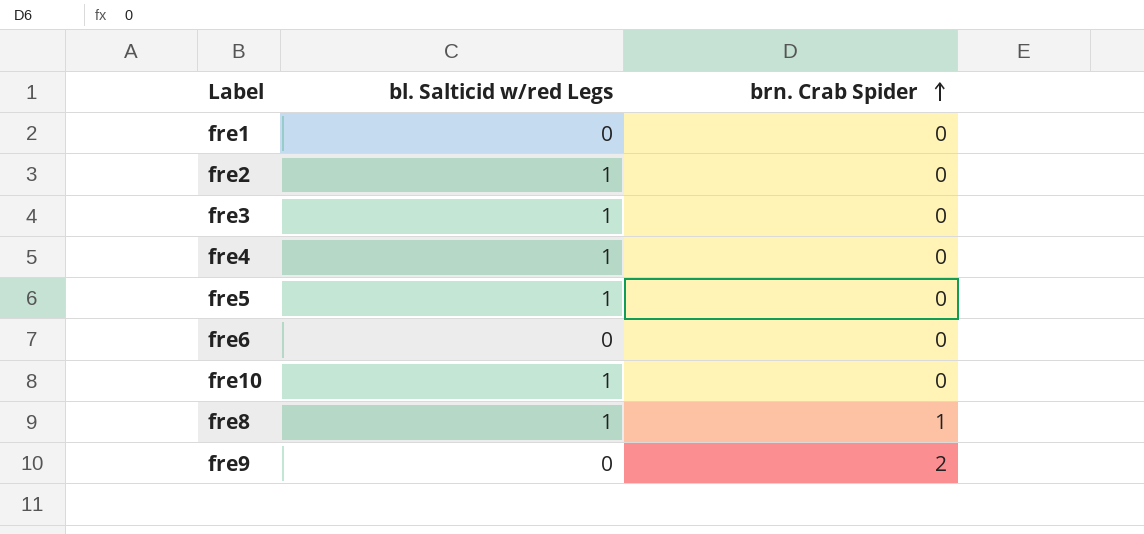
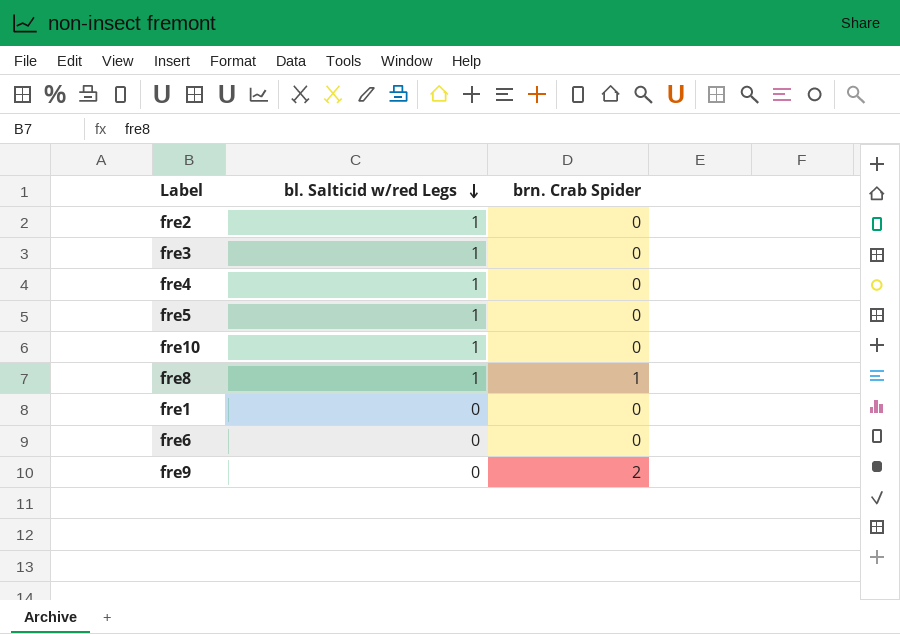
row order: brn. Crab Spider ascending -> bl. Salticid w/red Legs descending

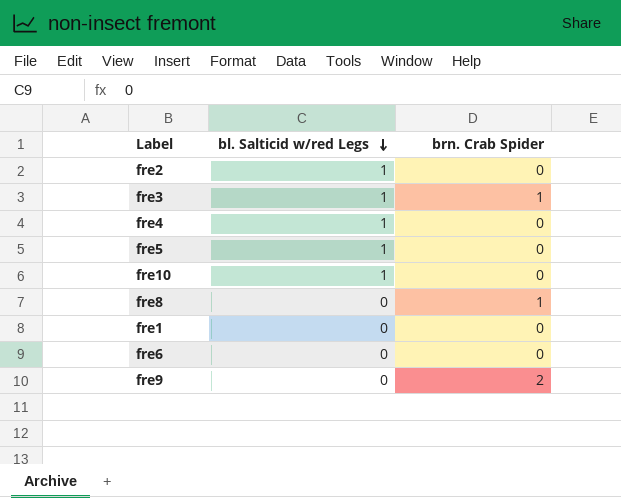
fre3 | brn. Crab Spider: 0 -> 1
fre8 | bl. Salticid w/red Legs: 1 -> 0

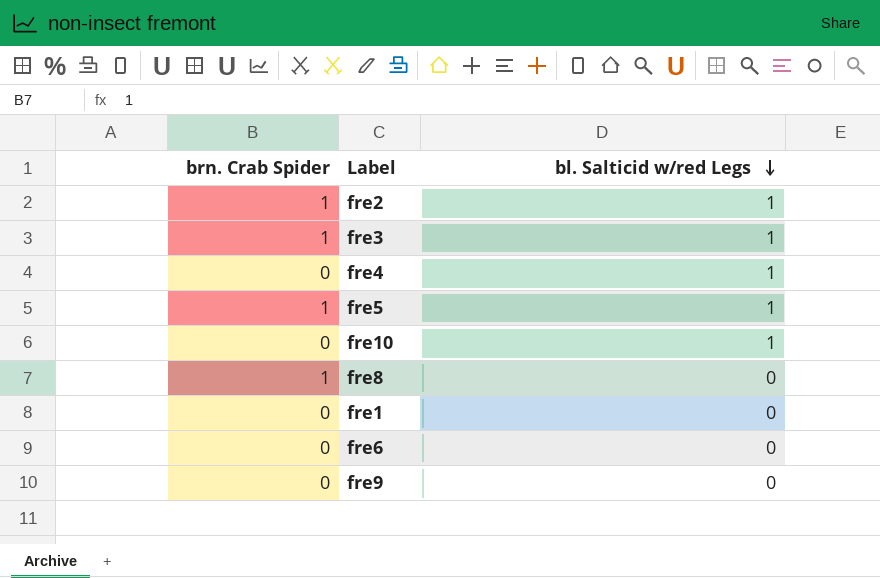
column brn. Crab Spider | position: 3 -> 1
fre2 | brn. Crab Spider: 0 -> 1
fre5 | brn. Crab Spider: 0 -> 1
fre9 | brn. Crab Spider: 2 -> 0

